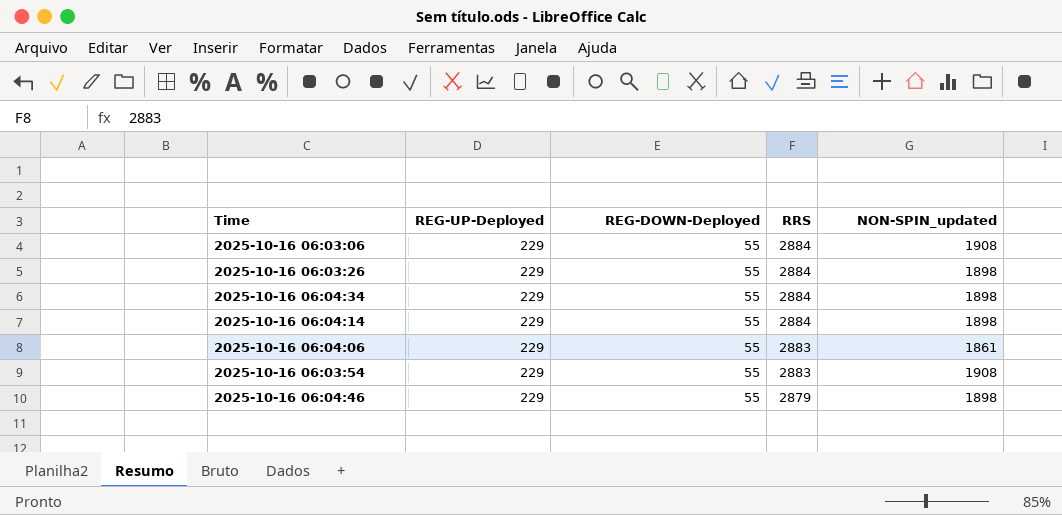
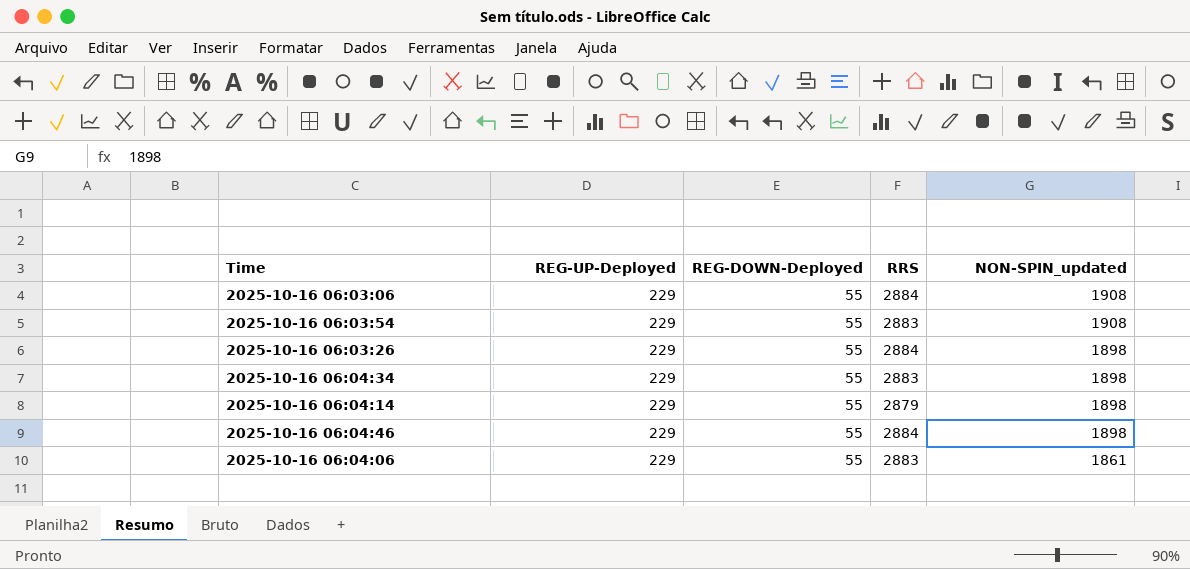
row order: RRS descending -> NON-SPIN_updated descending
2025-10-16 06:04:34 | RRS: 2884 -> 2883
2025-10-16 06:04:14 | RRS: 2884 -> 2879
2025-10-16 06:04:46 | RRS: 2879 -> 2884

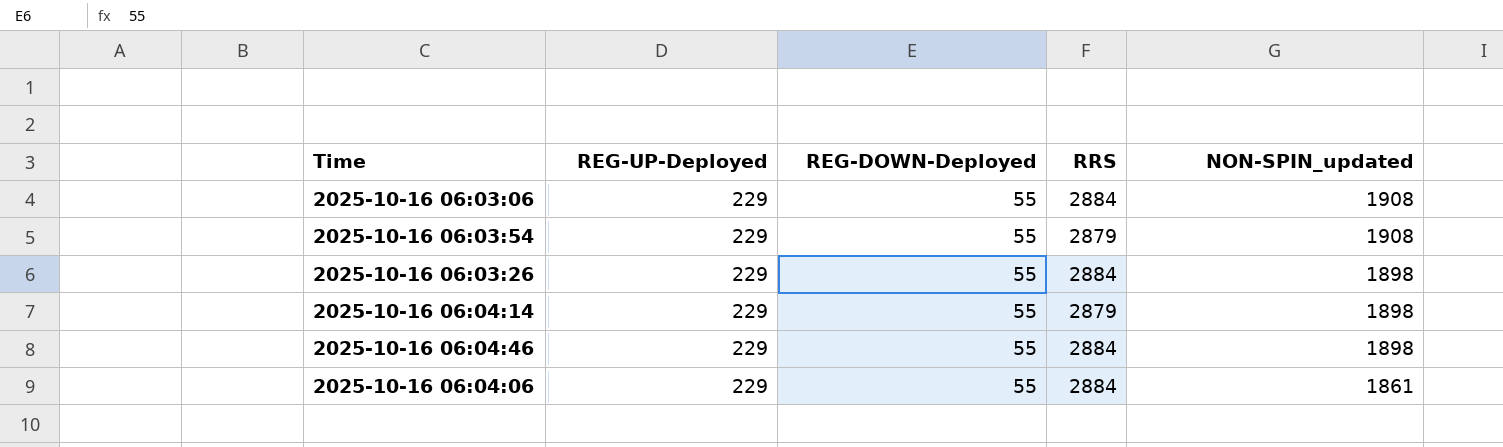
row 2025-10-16 06:04:34: 229 | 55 | 2883 | 1898 -> none
2025-10-16 06:03:54 | RRS: 2883 -> 2879
2025-10-16 06:04:06 | RRS: 2883 -> 2884

